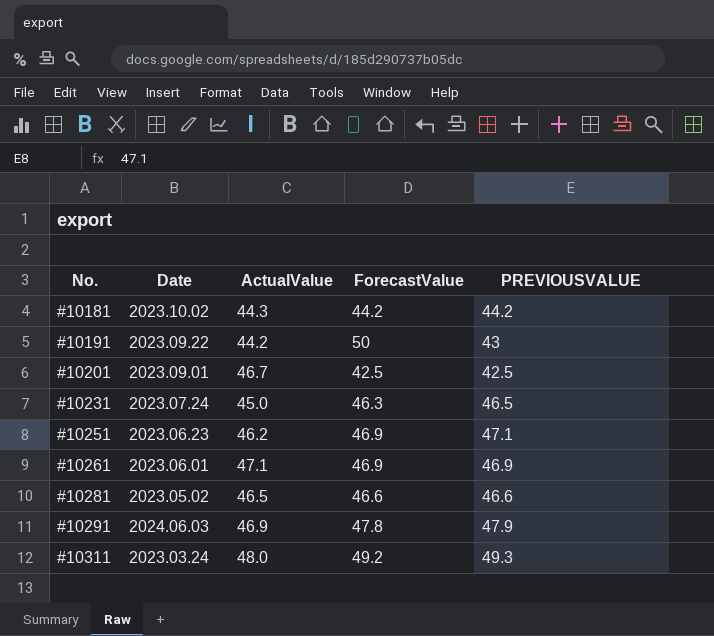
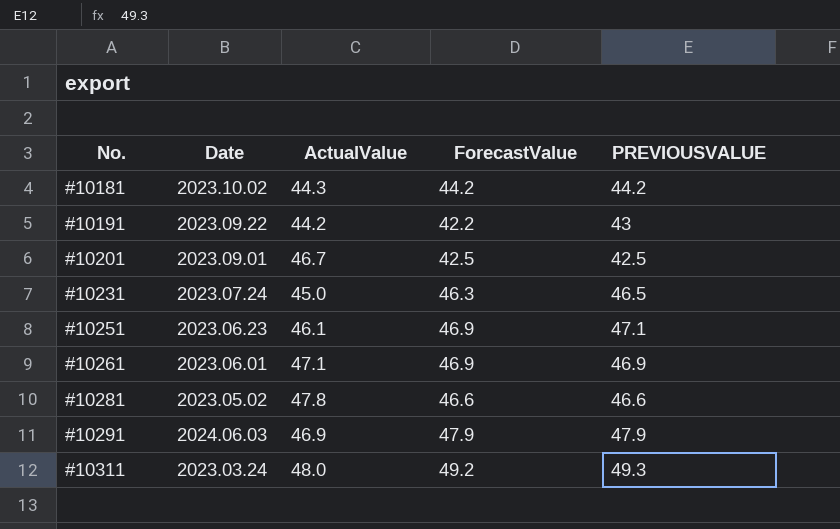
#10191 | ForecastValue: 50 -> 42.2
#10251 | ActualValue: 46.2 -> 46.1
#10281 | ActualValue: 46.5 -> 47.8
#10291 | ForecastValue: 47.8 -> 47.9

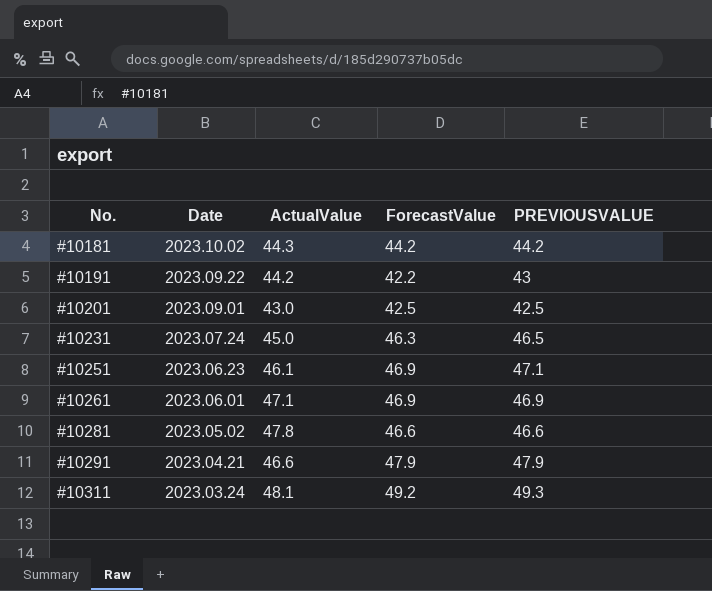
#10201 | ActualValue: 46.7 -> 43.0
#10291 | Date: 2024.06.03 -> 2023.04.21
#10291 | ActualValue: 46.9 -> 46.6
#10311 | ActualValue: 48.0 -> 48.1

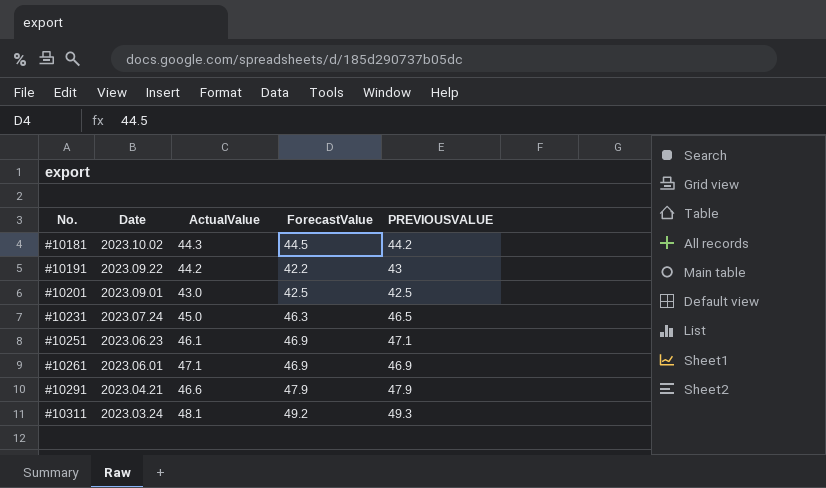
row #10281: 2023.05.02 | 47.8 | 46.6 | 46.6 -> none
#10181 | ForecastValue: 44.2 -> 44.5

